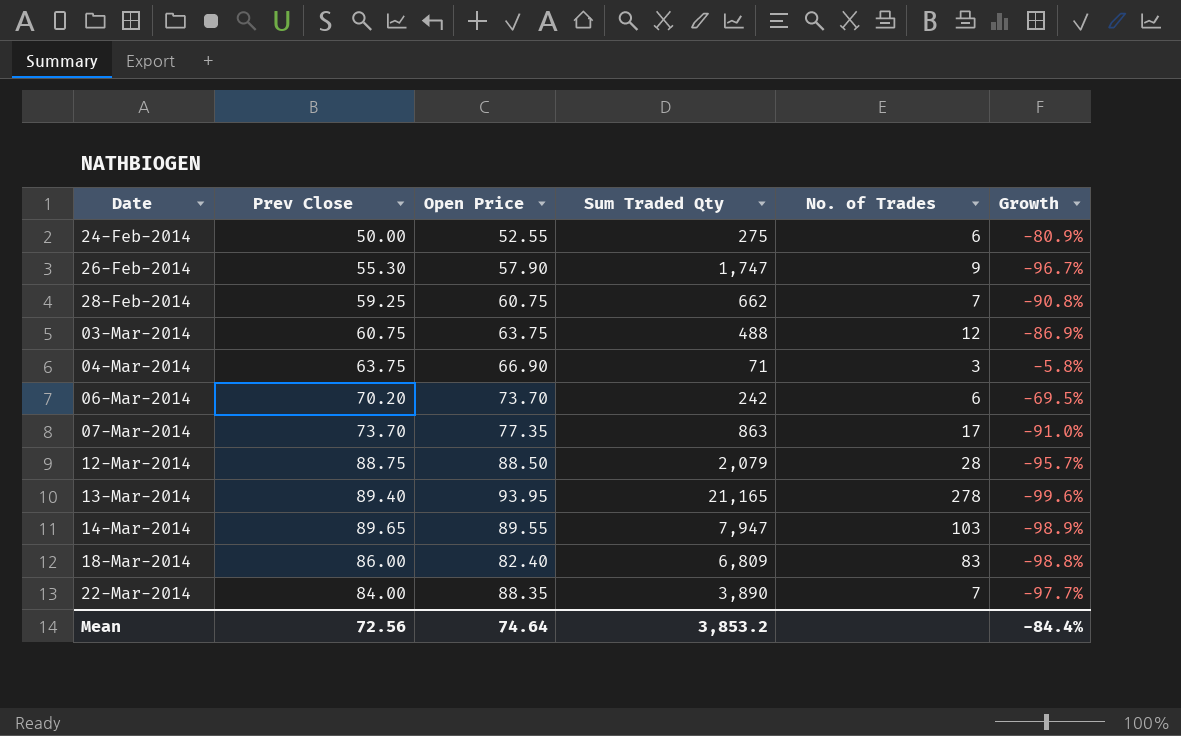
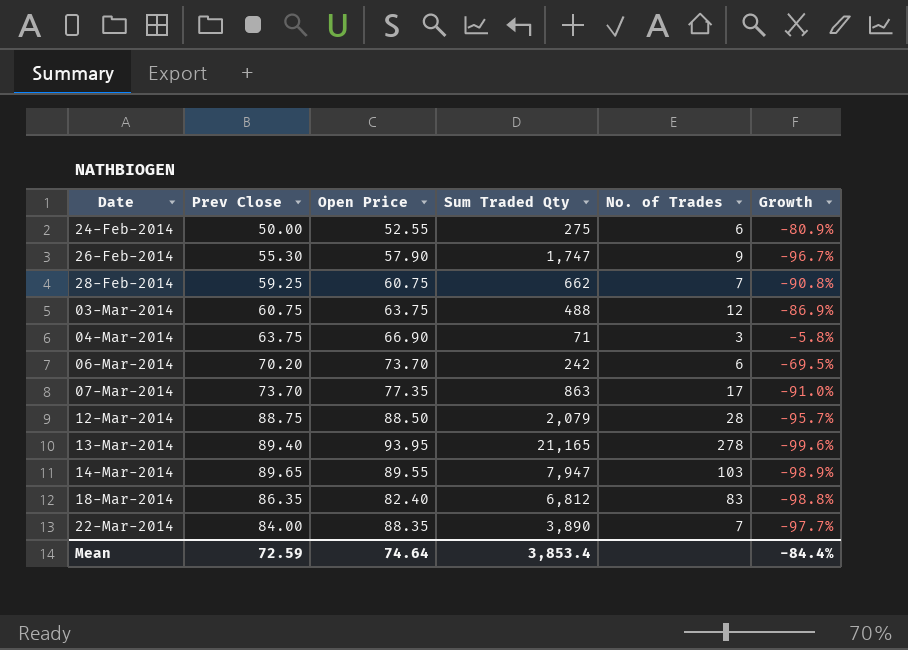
18-Mar-2014 | Prev Close: 86.00 -> 86.35
18-Mar-2014 | Sum Traded Qty: 6,809 -> 6,812
Mean | Prev Close: 72.56 -> 72.59
Mean | Sum Traded Qty: 3,853.2 -> 3,853.4

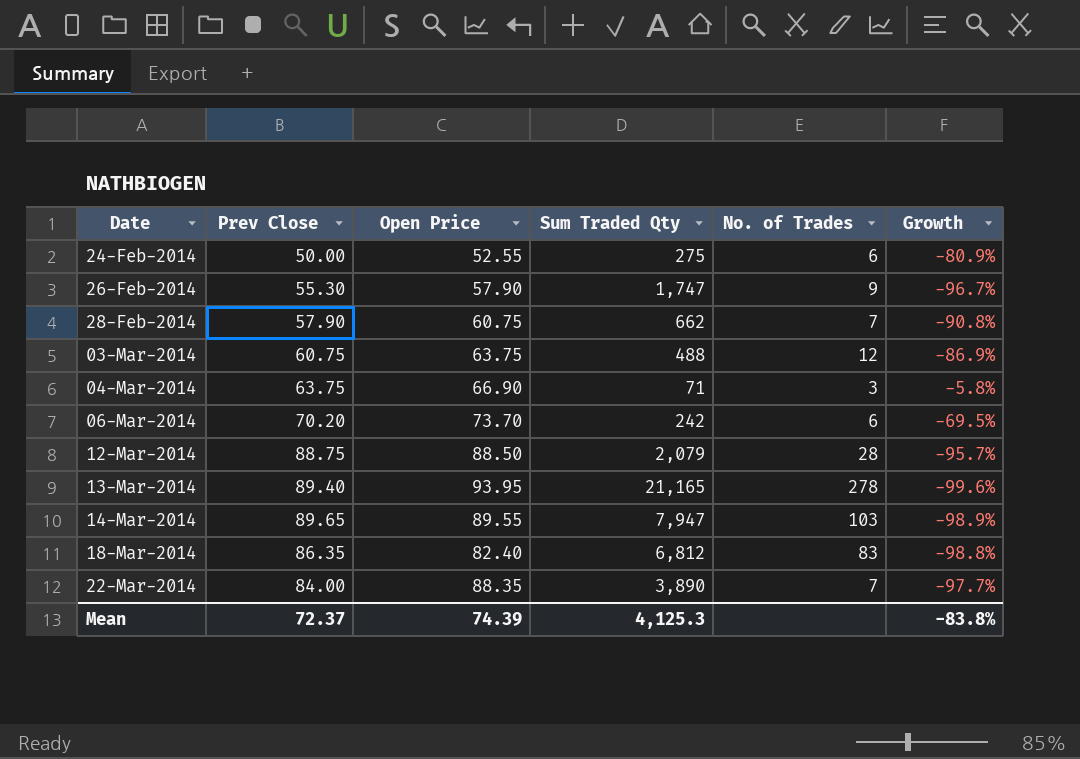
row 07-Mar-2014: 73.70 | 77.35 | 863 | 17 | -91.0% -> none
28-Feb-2014 | Prev Close: 59.25 -> 57.90
Mean | Prev Close: 72.59 -> 72.37
Mean | Open Price: 74.64 -> 74.39
Mean | Sum Traded Qty: 3,853.4 -> 4,125.3
Mean | Growth: -84.4% -> -83.8%

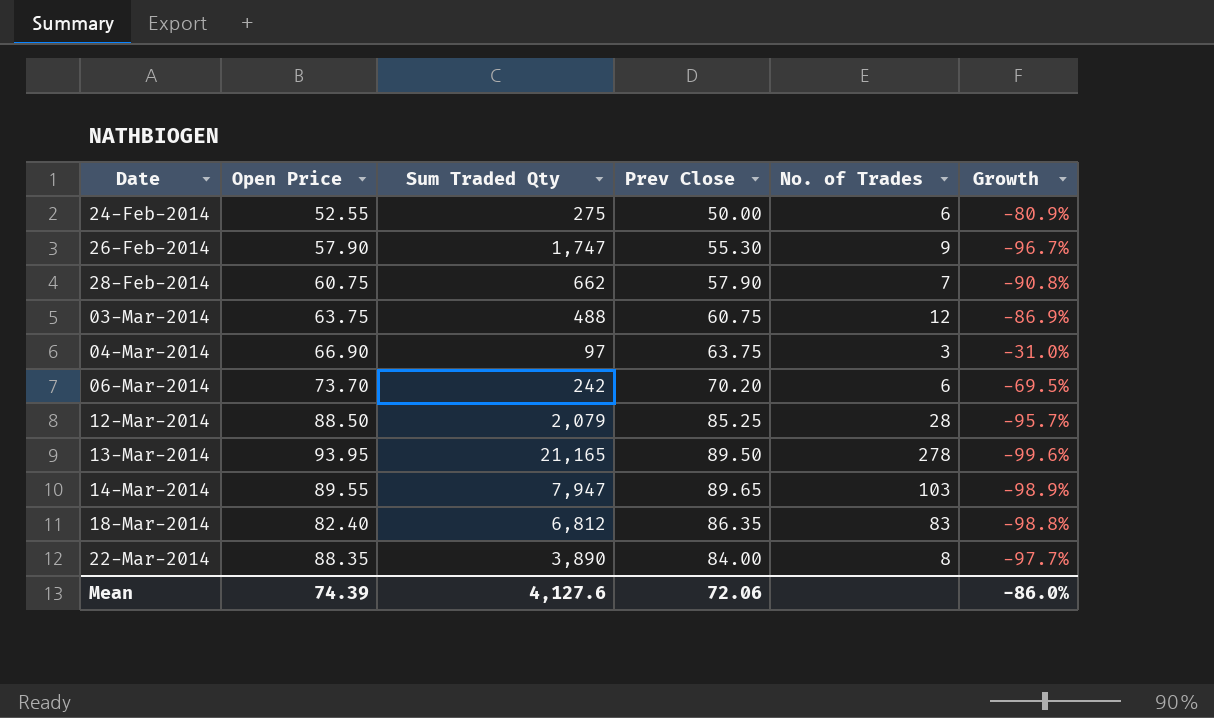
column Prev Close | position: 2 -> 4
04-Mar-2014 | Sum Traded Qty: 71 -> 97
04-Mar-2014 | Growth: -5.8% -> -31.0%
12-Mar-2014 | Prev Close: 88.75 -> 85.25
13-Mar-2014 | Prev Close: 89.40 -> 89.50
22-Mar-2014 | No. of Trades: 7 -> 8
Mean | Sum Traded Qty: 4,125.3 -> 4,127.6
Mean | Prev Close: 72.37 -> 72.06
Mean | Growth: -83.8% -> -86.0%

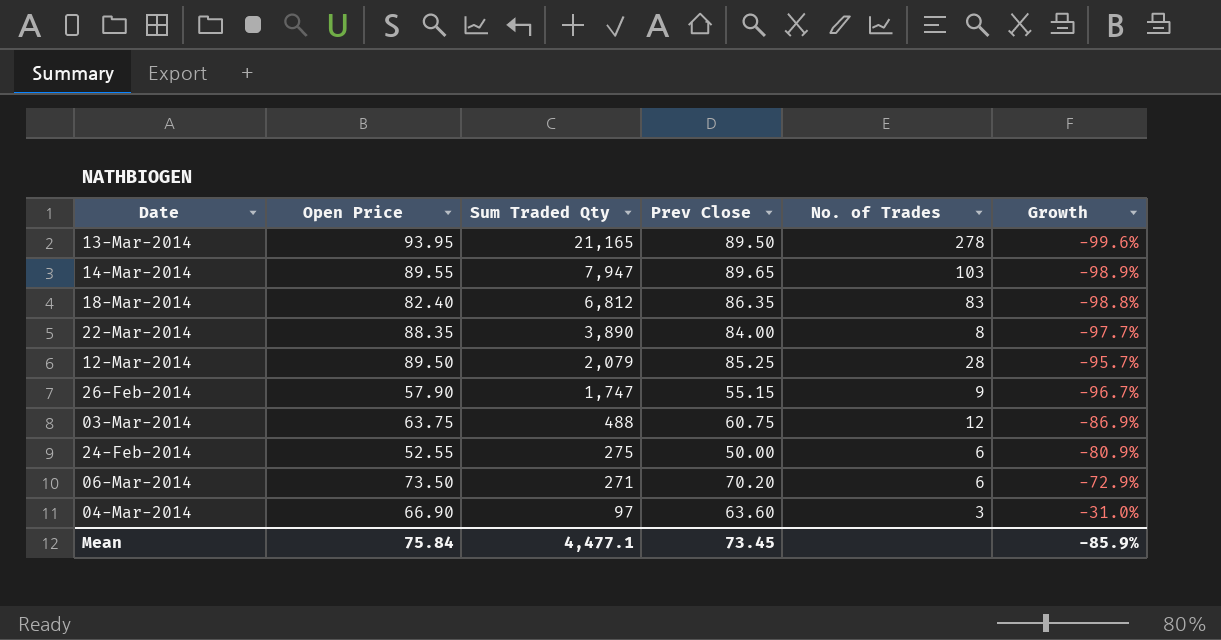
row order: Date ascending -> Sum Traded Qty descending
row 28-Feb-2014: 60.75 | 662 | 57.90 | 7 | -90.8% -> none
12-Mar-2014 | Open Price: 88.50 -> 89.50
26-Feb-2014 | Prev Close: 55.30 -> 55.15
06-Mar-2014 | Open Price: 73.70 -> 73.50
06-Mar-2014 | Sum Traded Qty: 242 -> 271
06-Mar-2014 | Growth: -69.5% -> -72.9%
04-Mar-2014 | Prev Close: 63.75 -> 63.60
Mean | Open Price: 74.39 -> 75.84
Mean | Sum Traded Qty: 4,127.6 -> 4,477.1
Mean | Prev Close: 72.06 -> 73.45
Mean | Growth: -86.0% -> -85.9%

